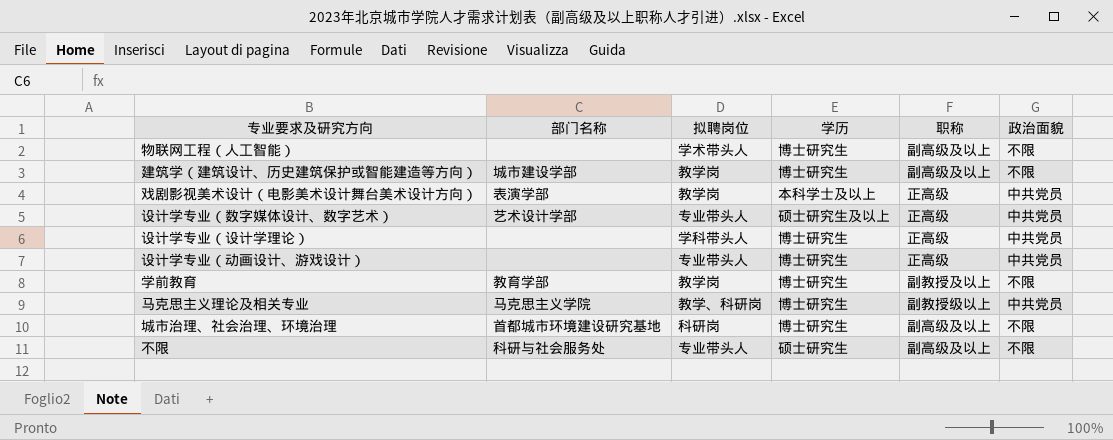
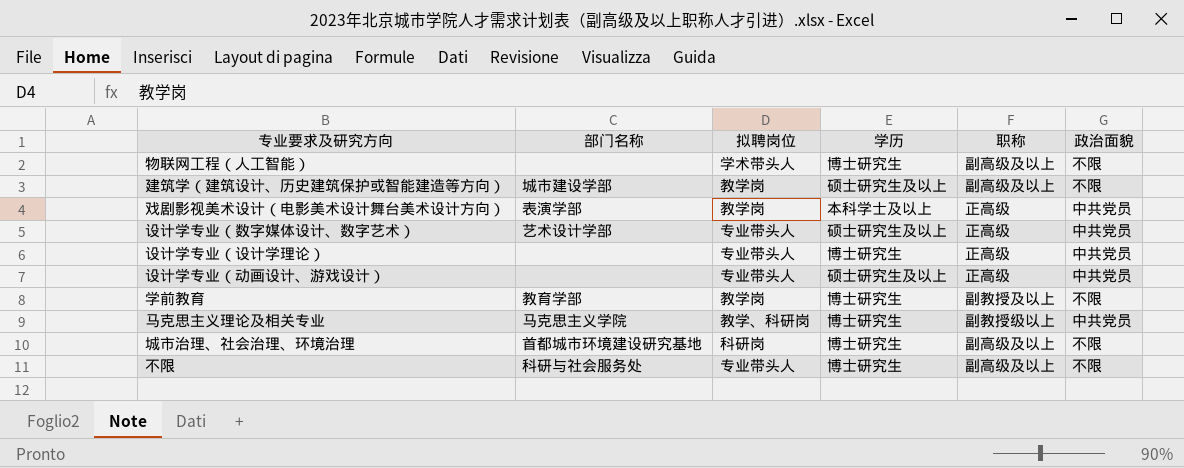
建筑学（建筑设计、历史建筑保护或智能建造等方向） | 学历: 博士研究生 -> 硕士研究生及以上
设计学专业（设计学理论） | 拟聘岗位: 学科带头人 -> 专业带头人
设计学专业（动画设计、游戏设计） | 学历: 博士研究生 -> 硕士研究生及以上
不限 | 学历: 硕士研究生 -> 博士研究生

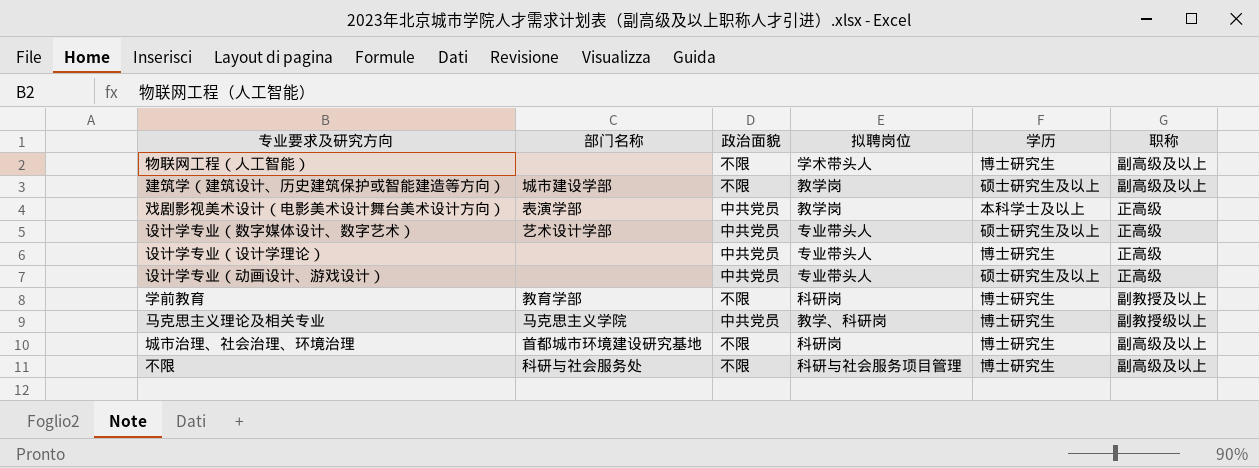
column 政治面貌 | position: 6 -> 3
学前教育 | 拟聘岗位: 教学岗 -> 科研岗
不限 | 拟聘岗位: 专业带头人 -> 科研与社会服务项目管理

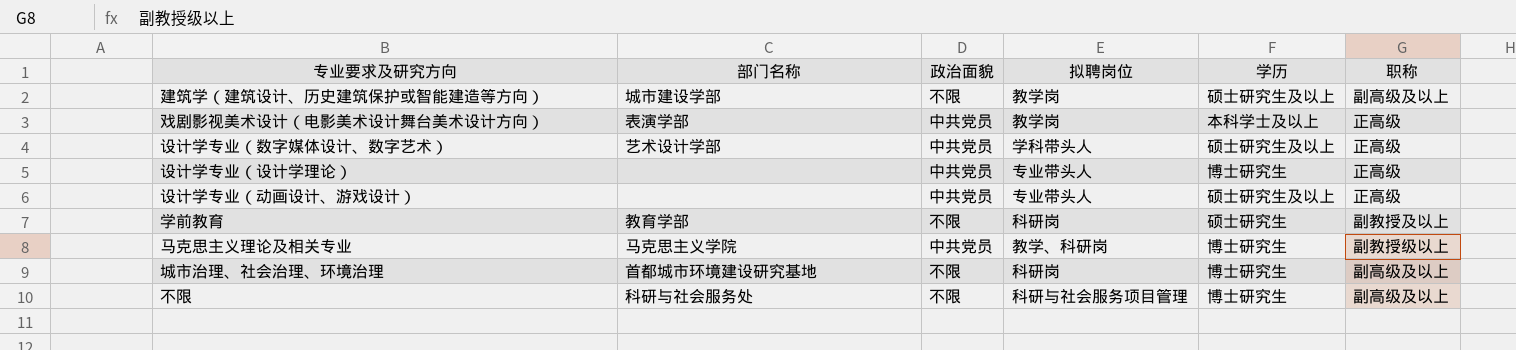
row 物联网工程（人工智能）: none | 不限 | 学术带头人 | 博士研究生 | 副高级及以上 -> none
设计学专业（数字媒体设计、数字艺术） | 拟聘岗位: 专业带头人 -> 学科带头人
学前教育 | 学历: 博士研究生 -> 硕士研究生

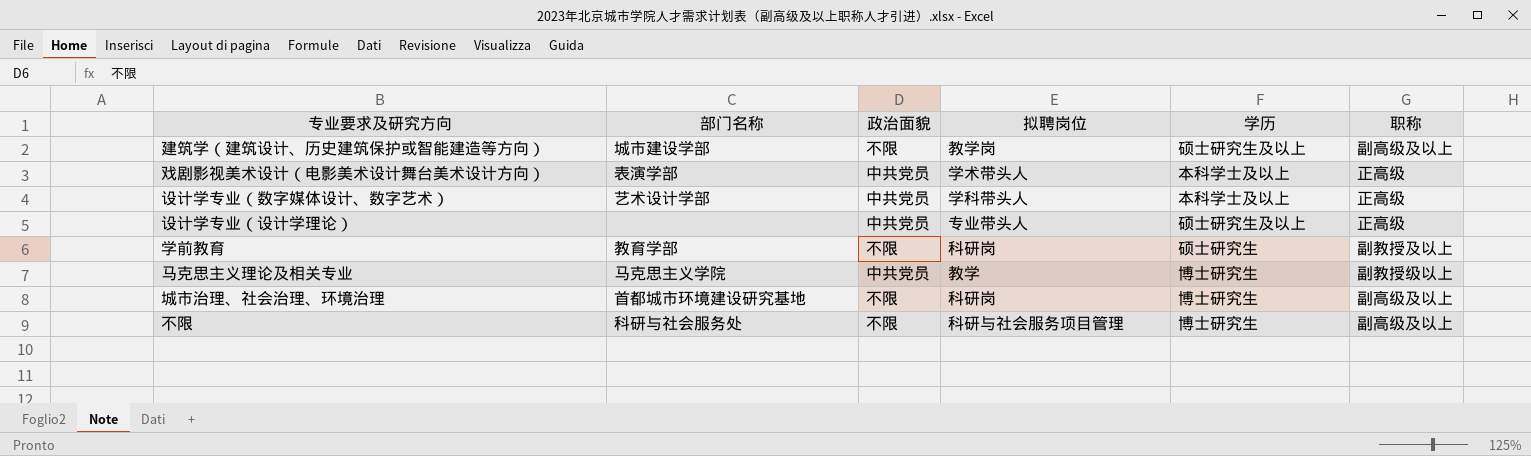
row 设计学专业（动画设计、游戏设计）: none | 中共党员 | 专业带头人 | 硕士研究生及以上 | 正高级 -> none
戏剧影视美术设计（电影美术设计舞台美术设计方向） | 拟聘岗位: 教学岗 -> 学术带头人
设计学专业（数字媒体设计、数字艺术） | 学历: 硕士研究生及以上 -> 本科学士及以上
设计学专业（设计学理论） | 学历: 博士研究生 -> 硕士研究生及以上
马克思主义理论及相关专业 | 拟聘岗位: 教学、科研岗 -> 教学

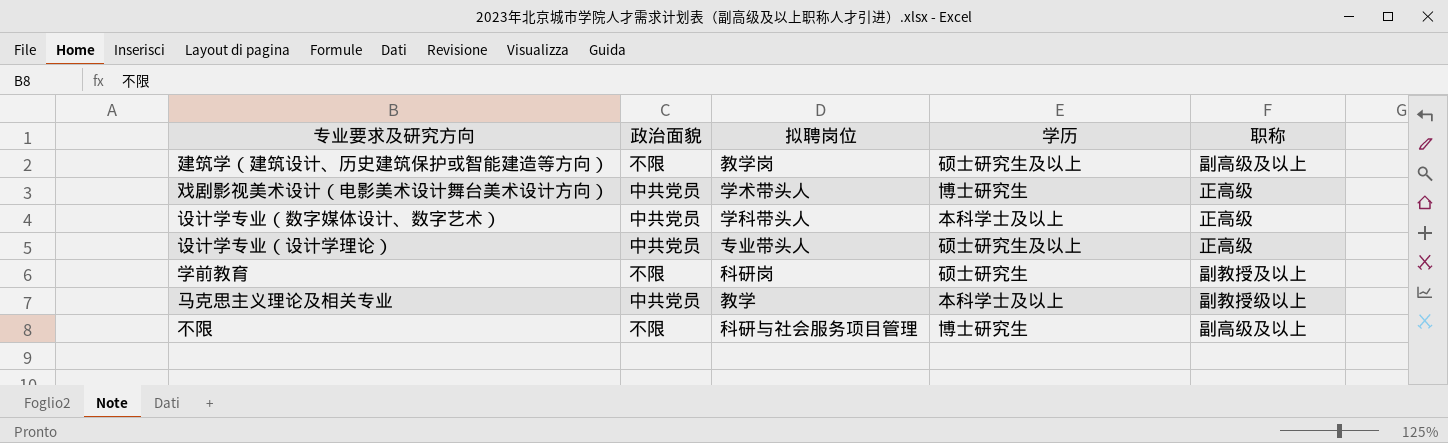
column 部门名称 | position: 2 -> none
row 城市治理、社会治理、环境治理: 首都城市环境建设研究基地 | 不限 | 科研岗 | 博士研究生 | 副高级及以上 -> none
戏剧影视美术设计（电影美术设计舞台美术设计方向） | 学历: 本科学士及以上 -> 博士研究生
马克思主义理论及相关专业 | 学历: 博士研究生 -> 本科学士及以上

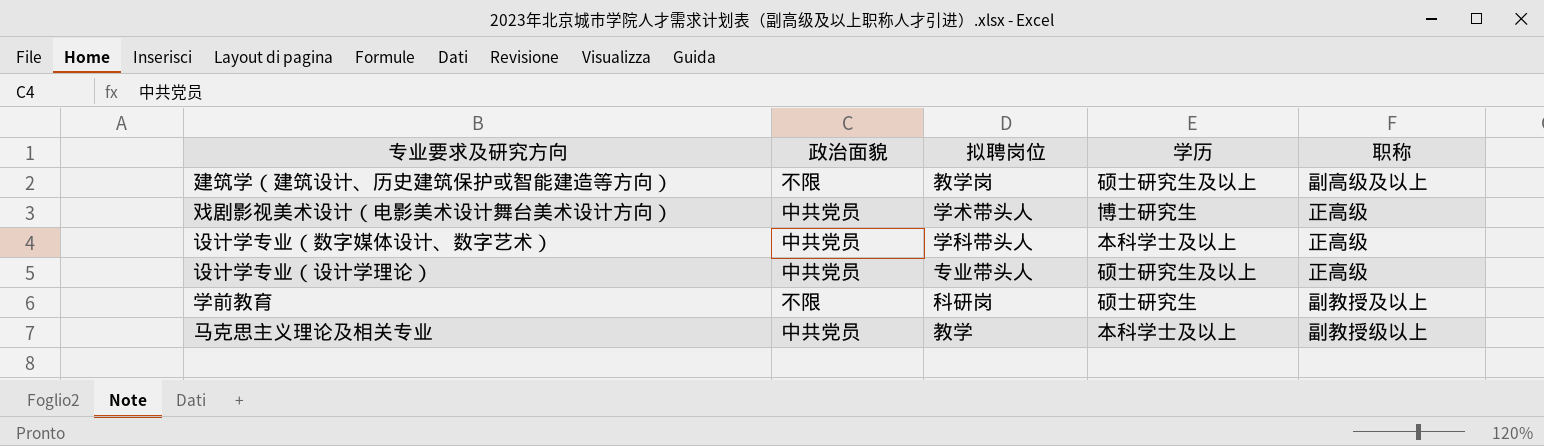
row 不限: 不限 | 科研与社会服务项目管理 | 博士研究生 | 副高级及以上 -> none

